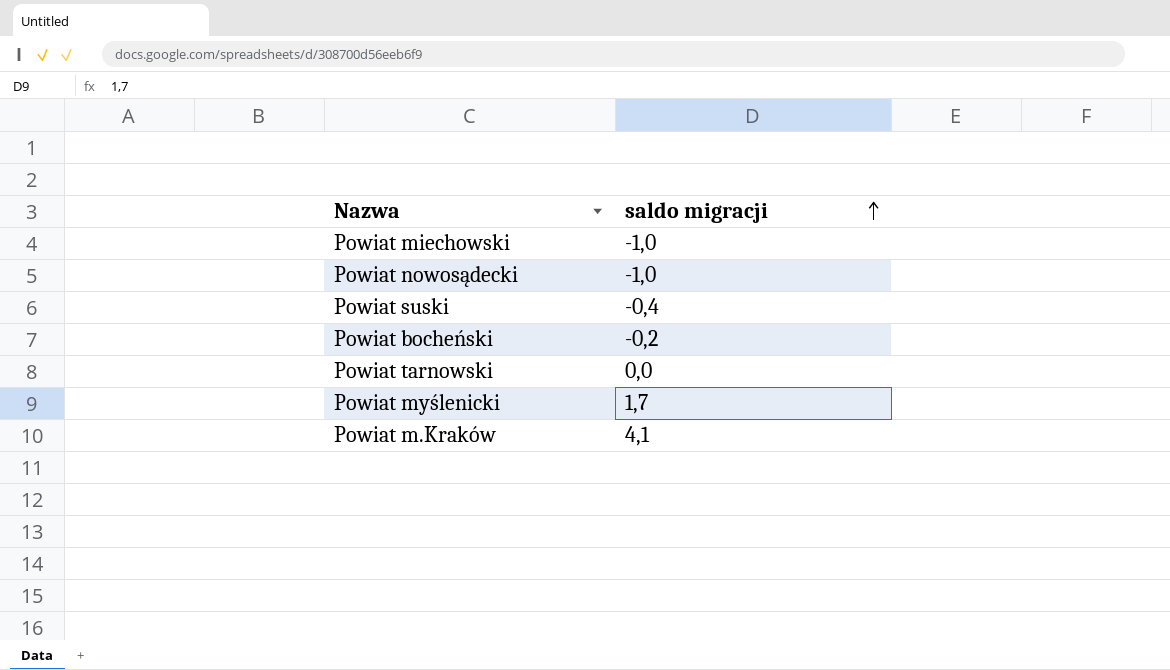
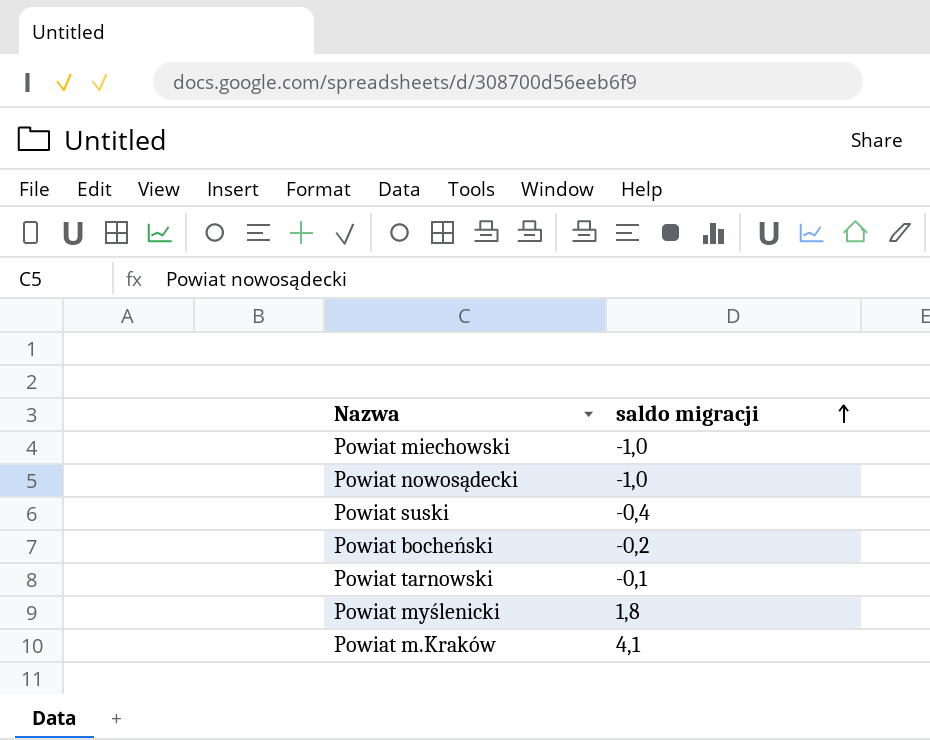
Powiat tarnowski | saldo migracji: 0,0 -> -0,1
Powiat myślenicki | saldo migracji: 1,7 -> 1,8

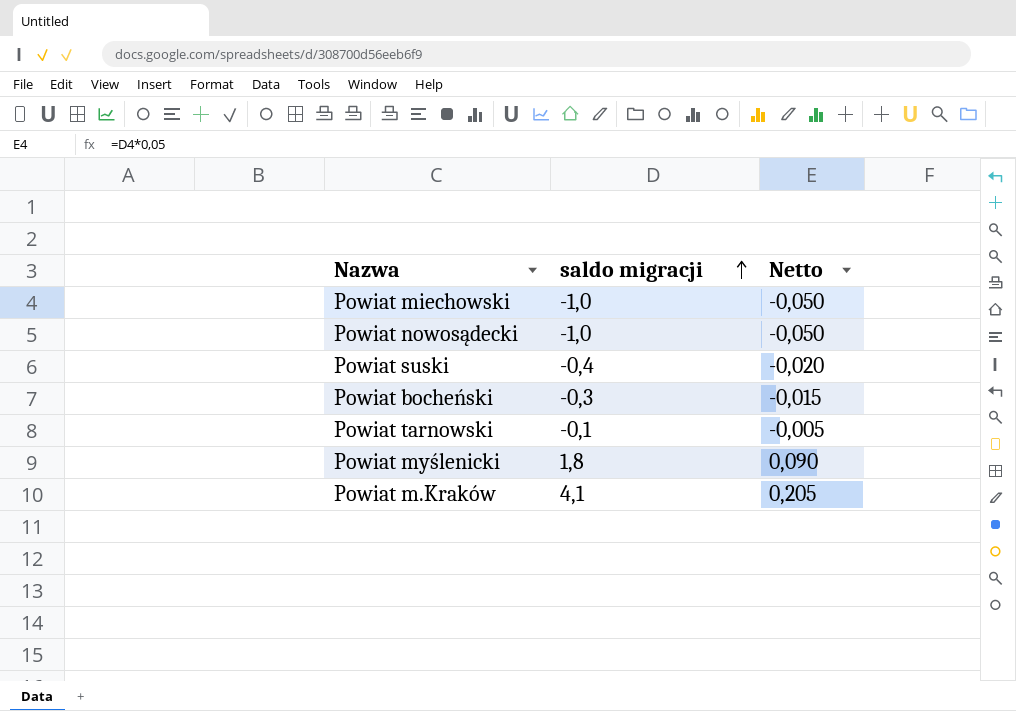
column Netto | formula: none -> [saldo migracji] * 0,05
Powiat bocheński | saldo migracji: -0,2 -> -0,3

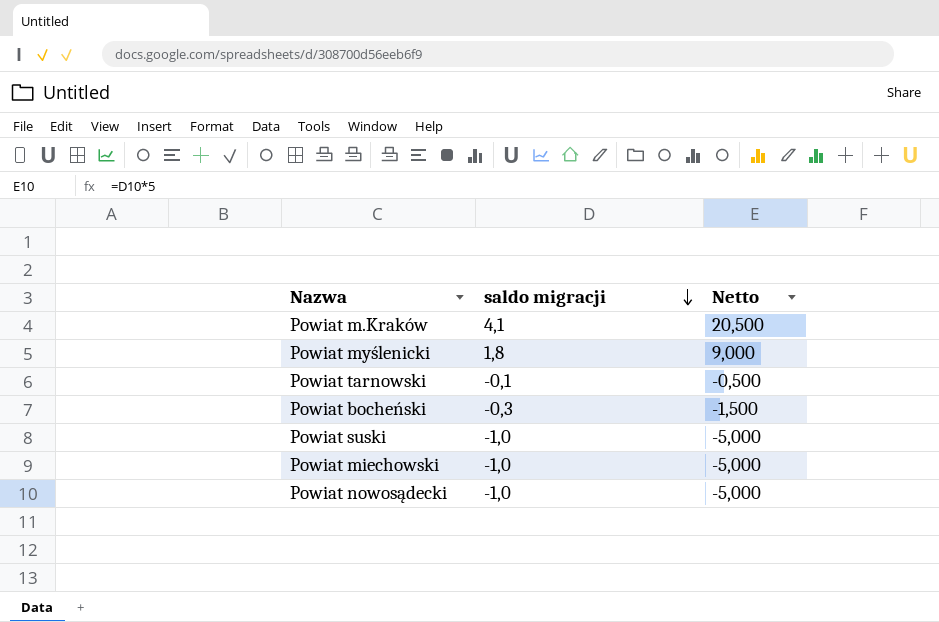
row order: saldo migracji ascending -> saldo migracji descending
column Netto | formula: [saldo migracji] * 0,05 -> [saldo migracji] * 5
Powiat suski | saldo migracji: -0,4 -> -1,0

